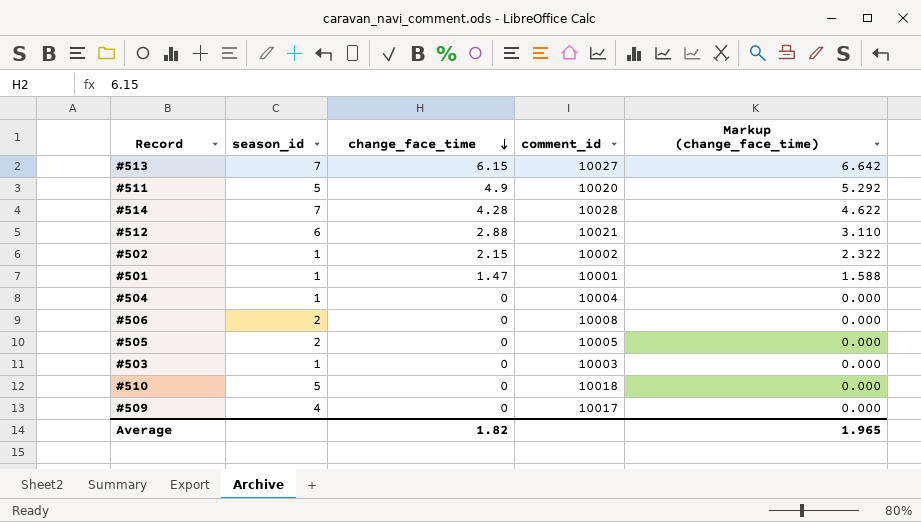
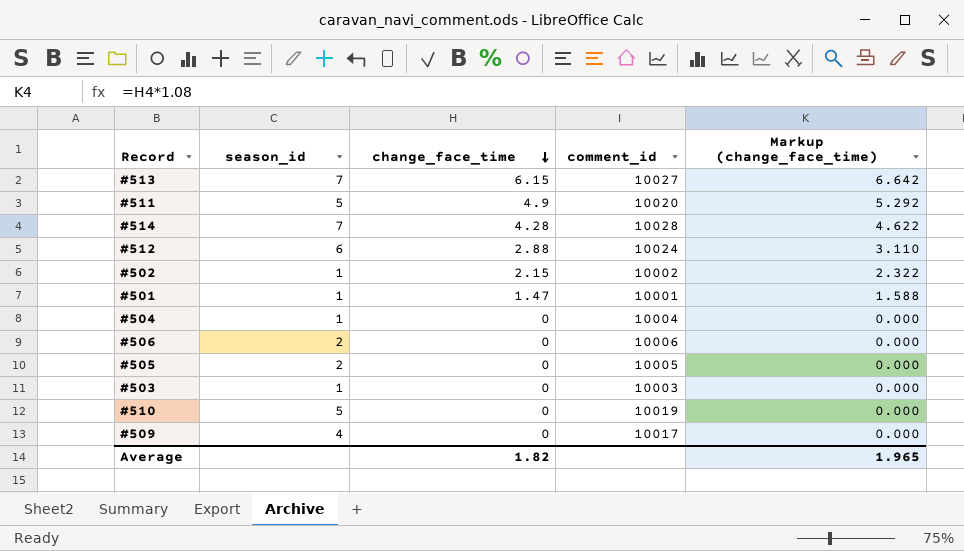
#512 | comment_id: 10021 -> 10024
#506 | comment_id: 10008 -> 10006
#510 | comment_id: 10018 -> 10019

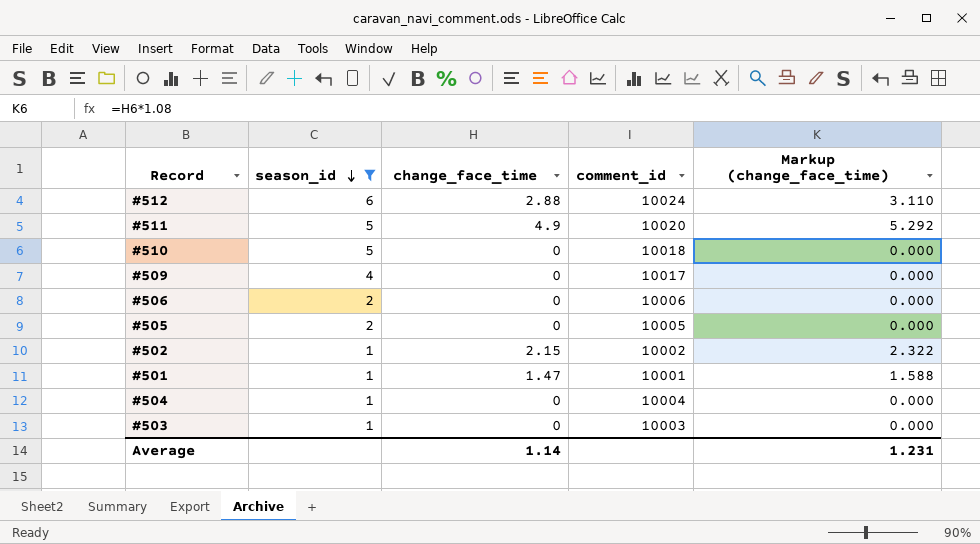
filter: none -> season_id != 7
row order: change_face_time descending -> season_id descending
#510 | comment_id: 10019 -> 10018
Average | change_face_time: 1.82 -> 1.14
Average | Markup (change_face_time): 1.965 -> 1.231

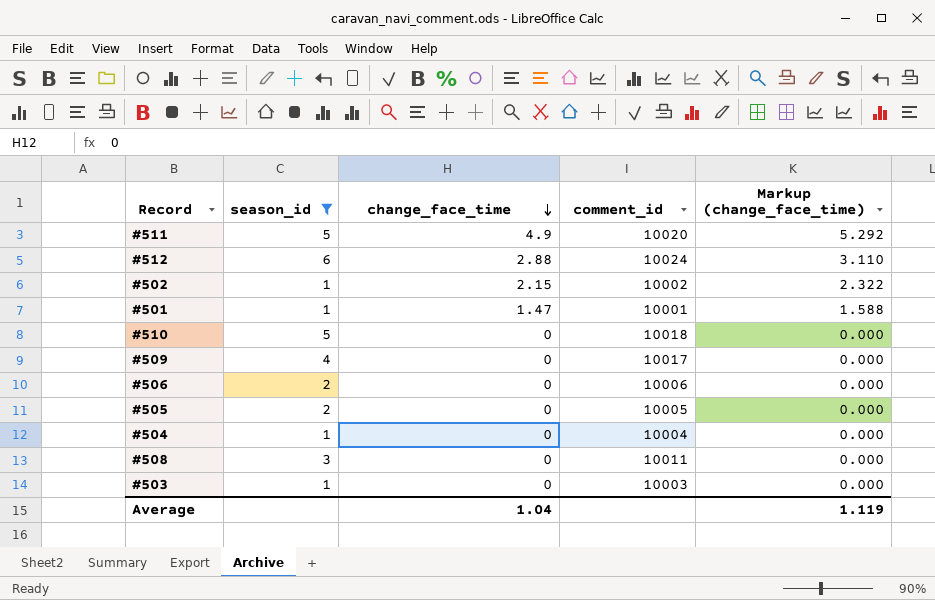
row order: season_id descending -> change_face_time descending
row #508: none -> 3 | 0 | 10011 | 0.000
Average | change_face_time: 1.14 -> 1.04
Average | Markup (change_face_time): 1.231 -> 1.119

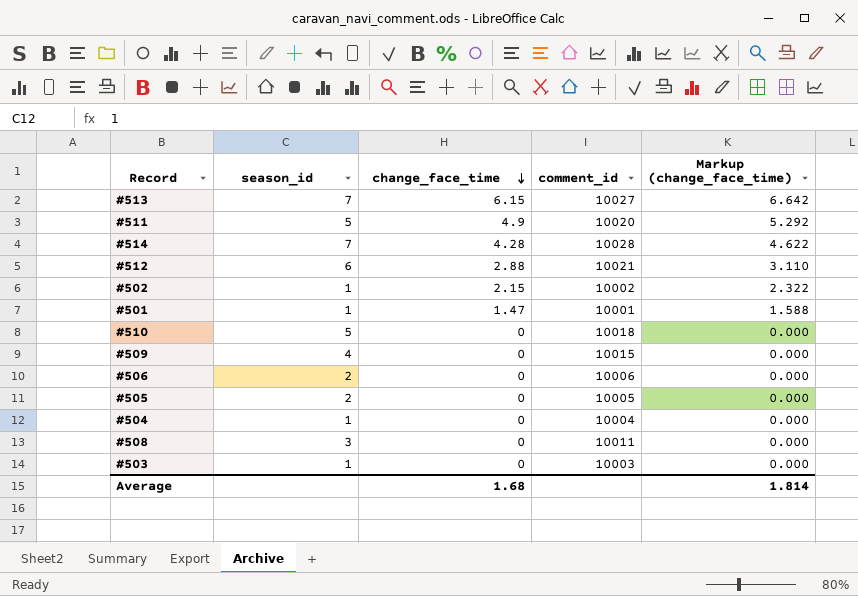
filter: season_id != 7 -> none
#512 | comment_id: 10024 -> 10021
#509 | comment_id: 10017 -> 10015
Average | change_face_time: 1.04 -> 1.68
Average | Markup (change_face_time): 1.119 -> 1.814

